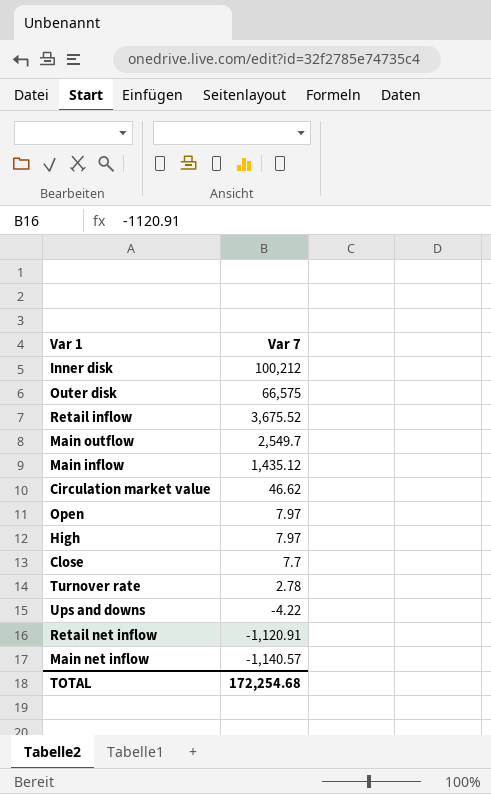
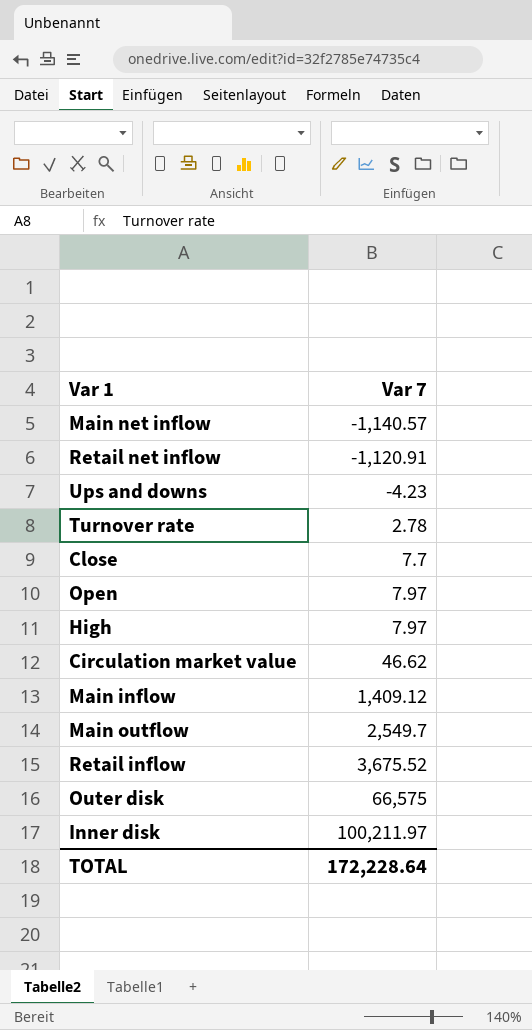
row order: Var 7 descending -> Var 7 ascending
Ups and downs | Var 7: -4.22 -> -4.23
Main inflow | Var 7: 1,435.12 -> 1,409.12
Inner disk | Var 7: 100,212 -> 100,211.97
TOTAL | Var 7: 172,254.68 -> 172,228.64

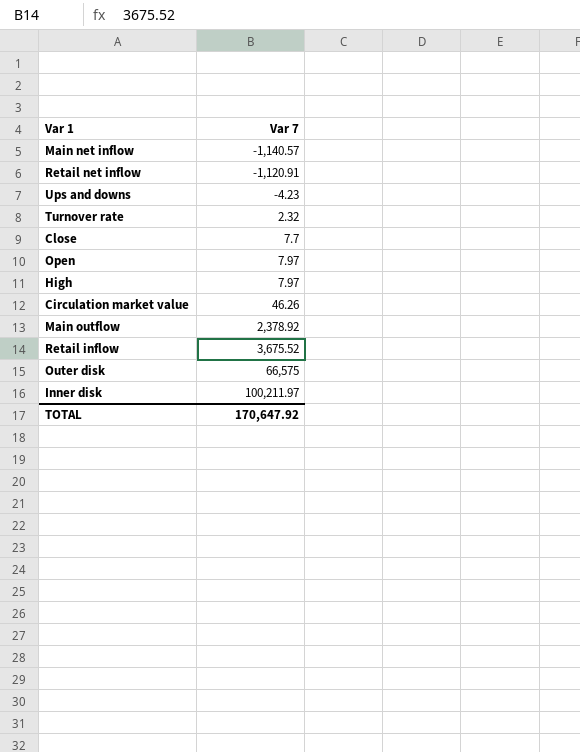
row Main inflow: 1,409.12 -> none
Turnover rate | Var 7: 2.78 -> 2.32
Circulation market value | Var 7: 46.62 -> 46.26
Main outflow | Var 7: 2,549.7 -> 2,378.92
TOTAL | Var 7: 172,228.64 -> 170,647.92

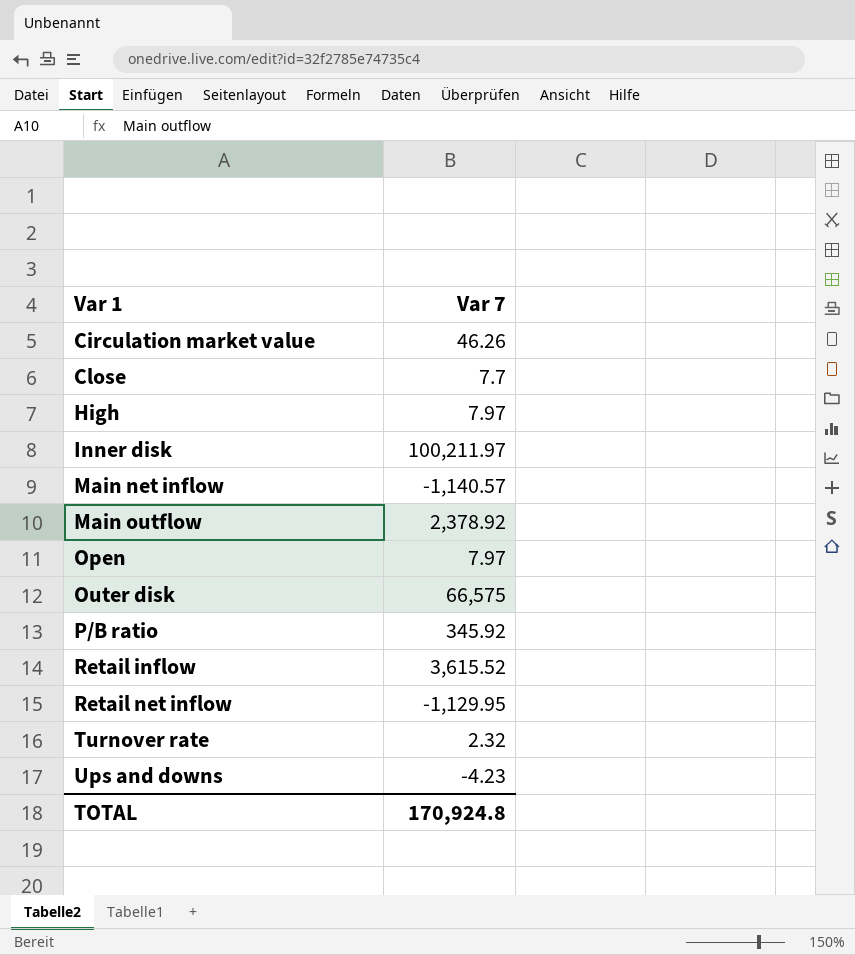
row order: Var 7 ascending -> Var 1 ascending
row P/B ratio: none -> 345.92
Retail inflow | Var 7: 3,675.52 -> 3,615.52
Retail net inflow | Var 7: -1,120.91 -> -1,129.95
TOTAL | Var 7: 170,647.92 -> 170,924.8

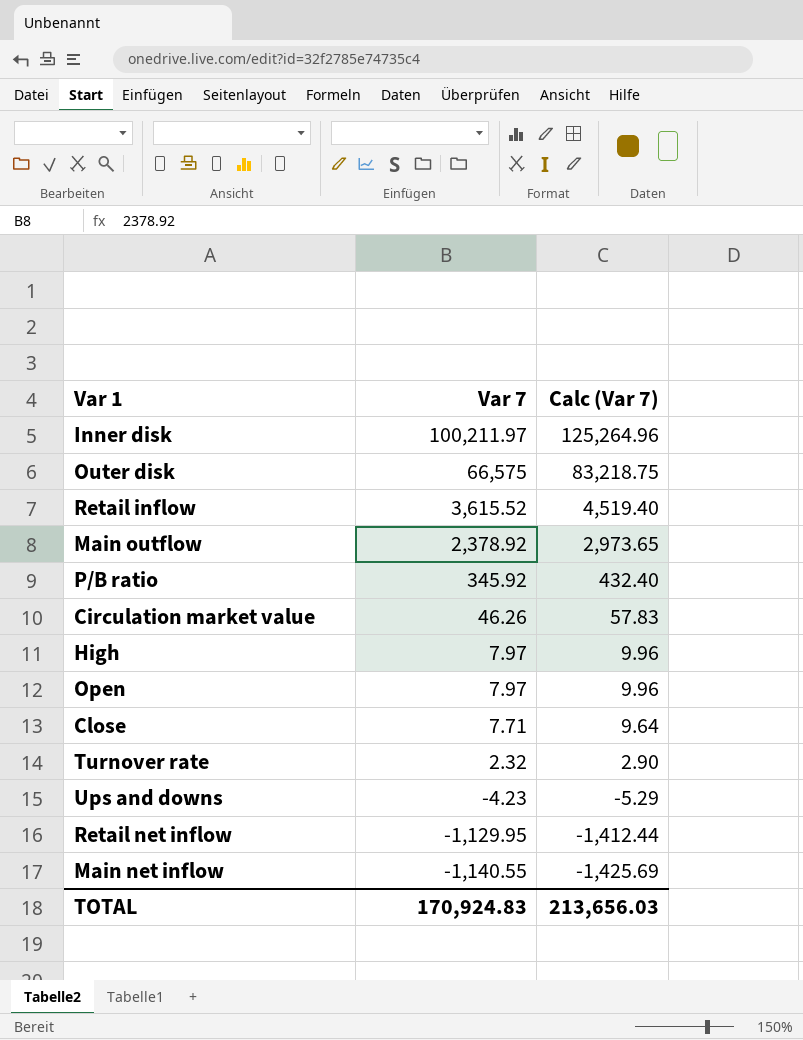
row order: Var 1 ascending -> Var 7 descending
column Calc (Var 7) | formula: none -> [Var 7] * 1.25
Close | Var 7: 7.7 -> 7.71
Main net inflow | Var 7: -1,140.57 -> -1,140.55
TOTAL | Var 7: 170,924.8 -> 170,924.83

